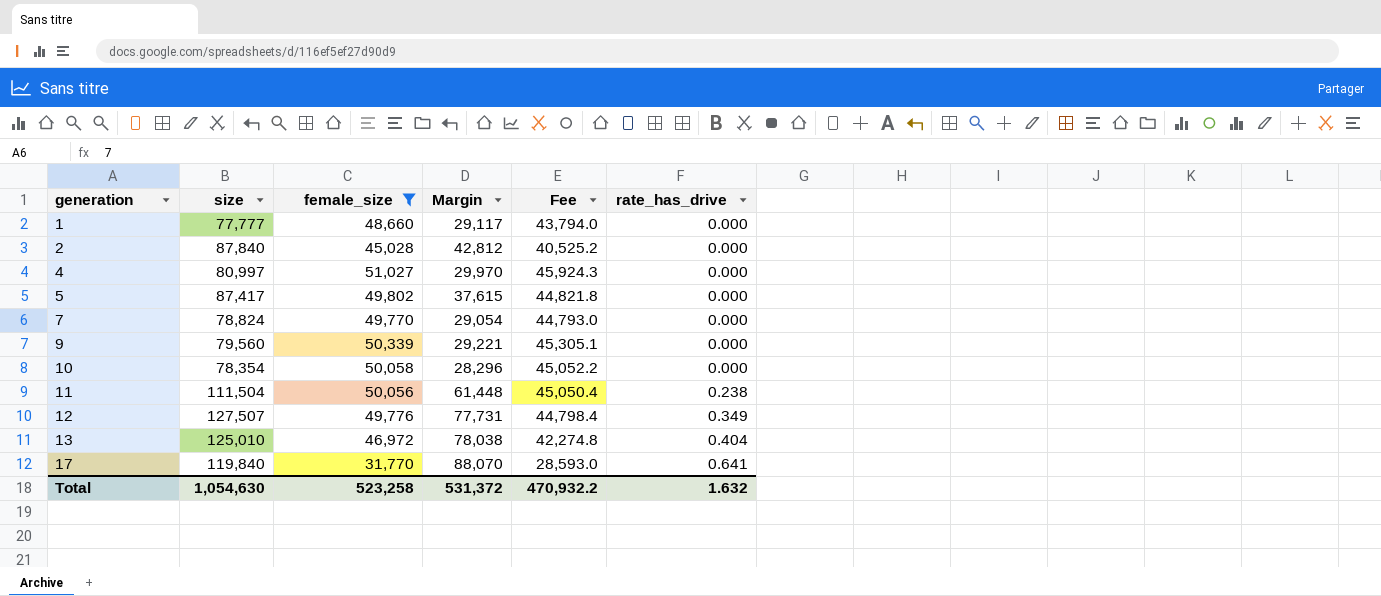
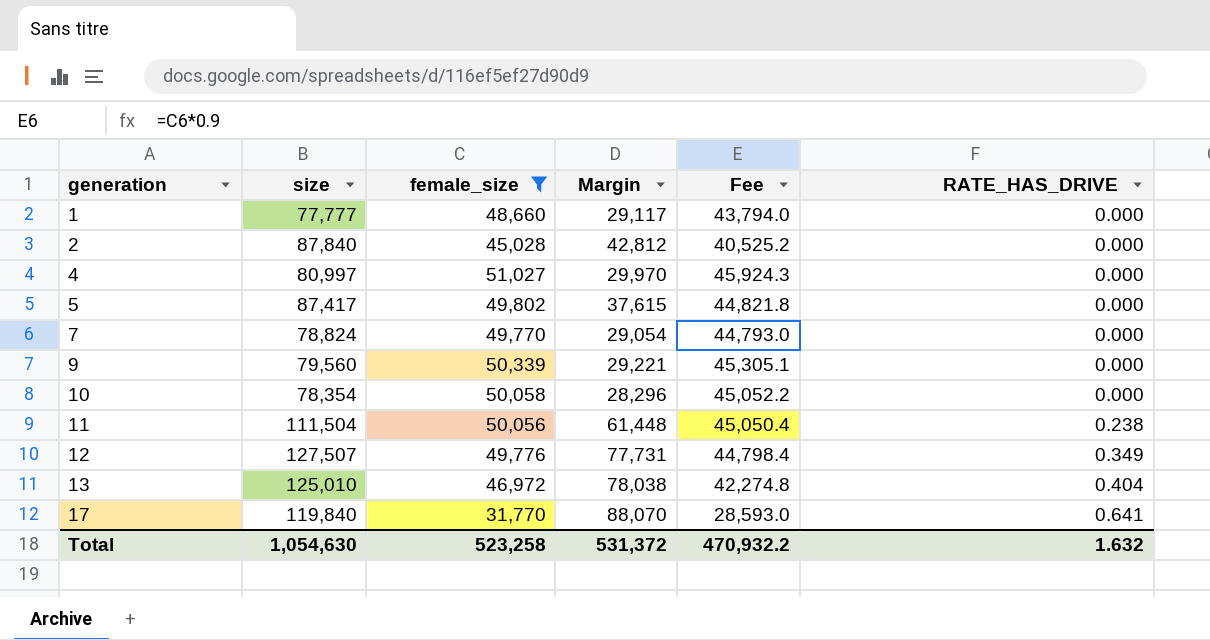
column name: rate_has_drive -> RATE_HAS_DRIVE

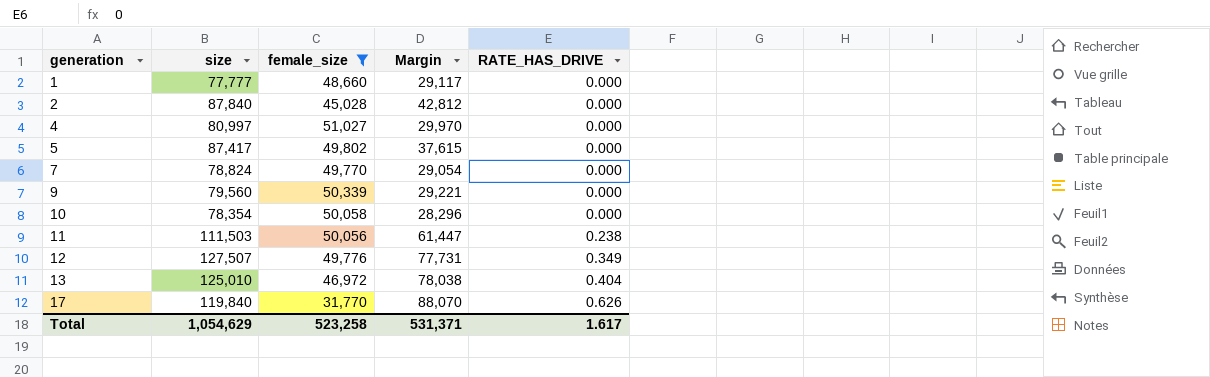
column Fee | formula: [female_size] * 0.9 -> none
11 | size: 111,504 -> 111,503
11 | Margin: 61,448 -> 61,447
17 | RATE_HAS_DRIVE: 0.641 -> 0.626
Total | size: 1,054,630 -> 1,054,629
Total | Margin: 531,372 -> 531,371
Total | RATE_HAS_DRIVE: 1.632 -> 1.617

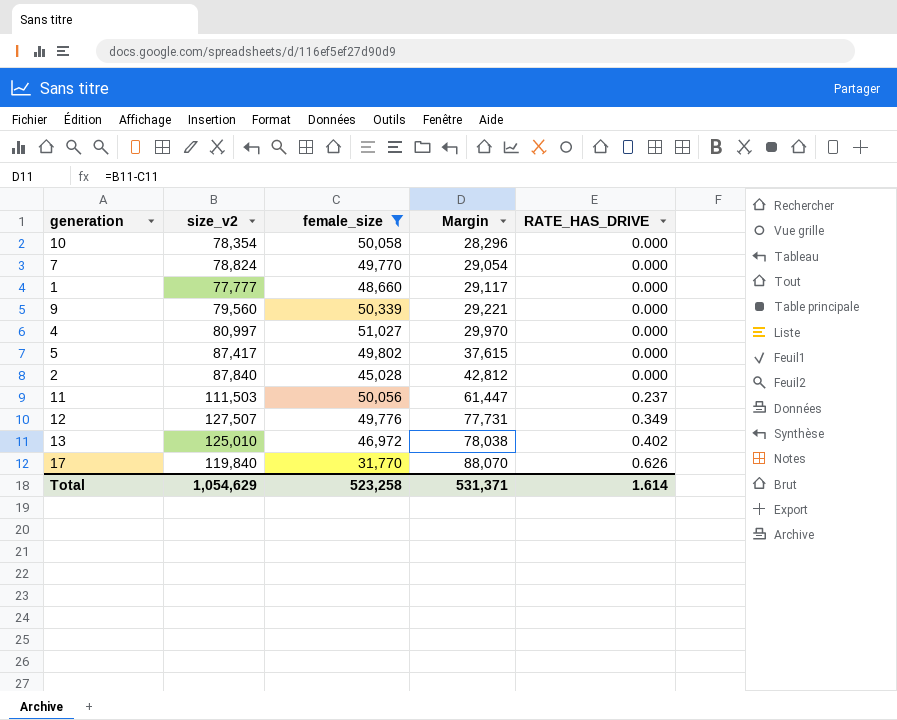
row order: generation ascending -> Margin ascending
column name: size -> size_v2
11 | RATE_HAS_DRIVE: 0.238 -> 0.237
13 | RATE_HAS_DRIVE: 0.404 -> 0.402
Total | RATE_HAS_DRIVE: 1.617 -> 1.614

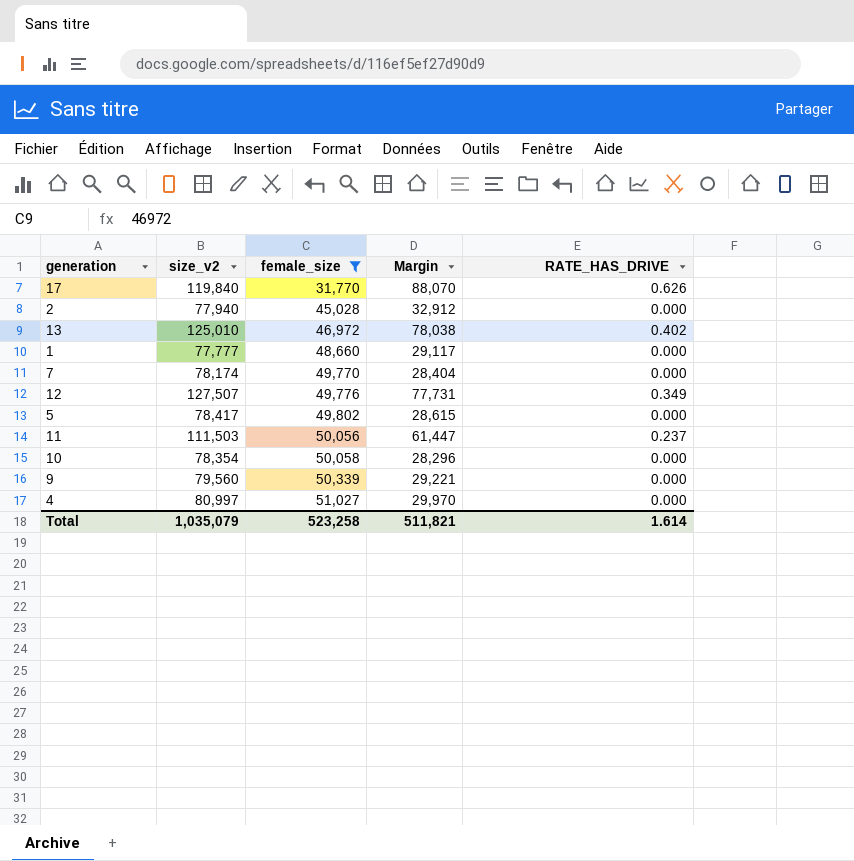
row order: Margin ascending -> female_size ascending
2 | size_v2: 87,840 -> 77,940
2 | Margin: 42,812 -> 32,912
7 | size_v2: 78,824 -> 78,174
7 | Margin: 29,054 -> 28,404
5 | size_v2: 87,417 -> 78,417
5 | Margin: 37,615 -> 28,615
Total | size_v2: 1,054,629 -> 1,035,079
Total | Margin: 531,371 -> 511,821

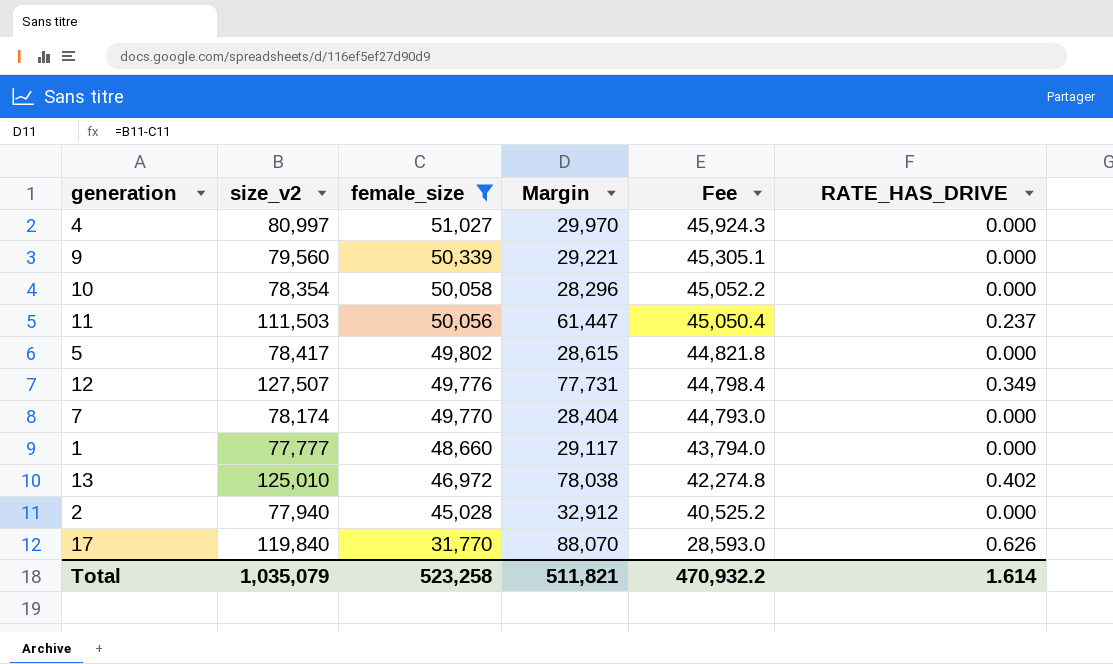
row order: female_size ascending -> female_size descending
column Fee | formula: none -> [female_size] * 0.9

